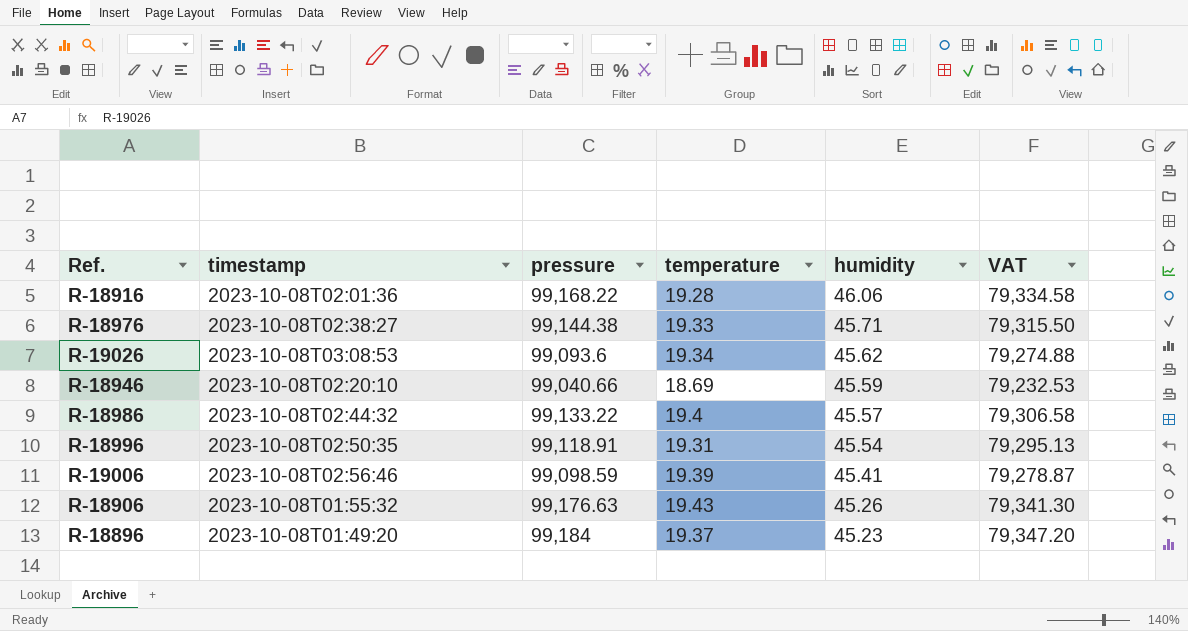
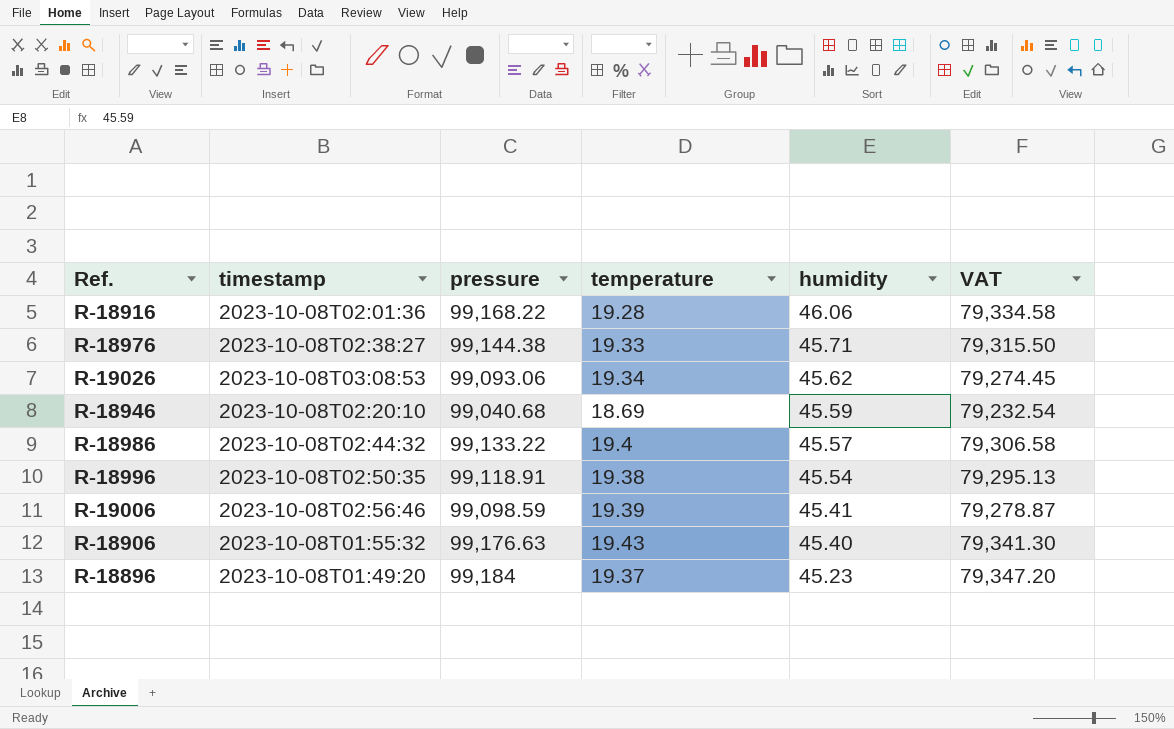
R-19026 | pressure: 99,093.6 -> 99,093.06
R-19026 | VAT: 79,274.88 -> 79,274.45
R-18946 | pressure: 99,040.66 -> 99,040.68
R-18946 | VAT: 79,232.53 -> 79,232.54
R-18996 | temperature: 19.31 -> 19.38
R-18906 | humidity: 45.26 -> 45.40

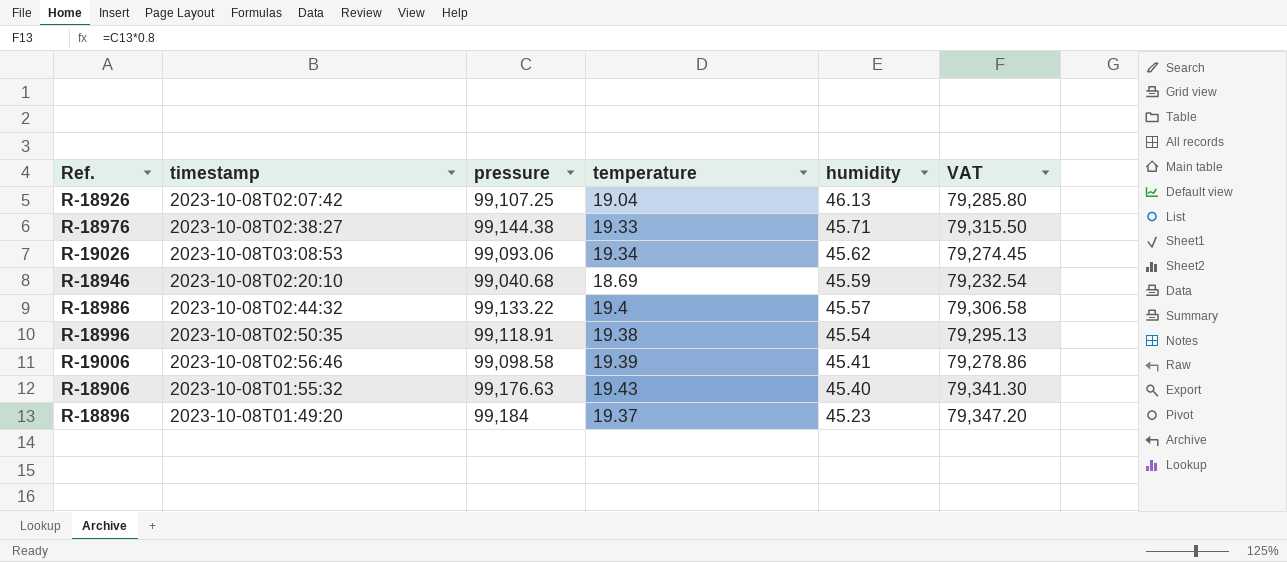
row R-18916: 2023-10-08T02:01:36 | 99,168.22 | 19.28 | 46.06 | 79,334.58 -> none
row R-18926: none -> 2023-10-08T02:07:42 | 99,107.25 | 19.04 | 46.13 | 79,285.80
R-19006 | pressure: 99,098.59 -> 99,098.58
R-19006 | VAT: 79,278.87 -> 79,278.86

